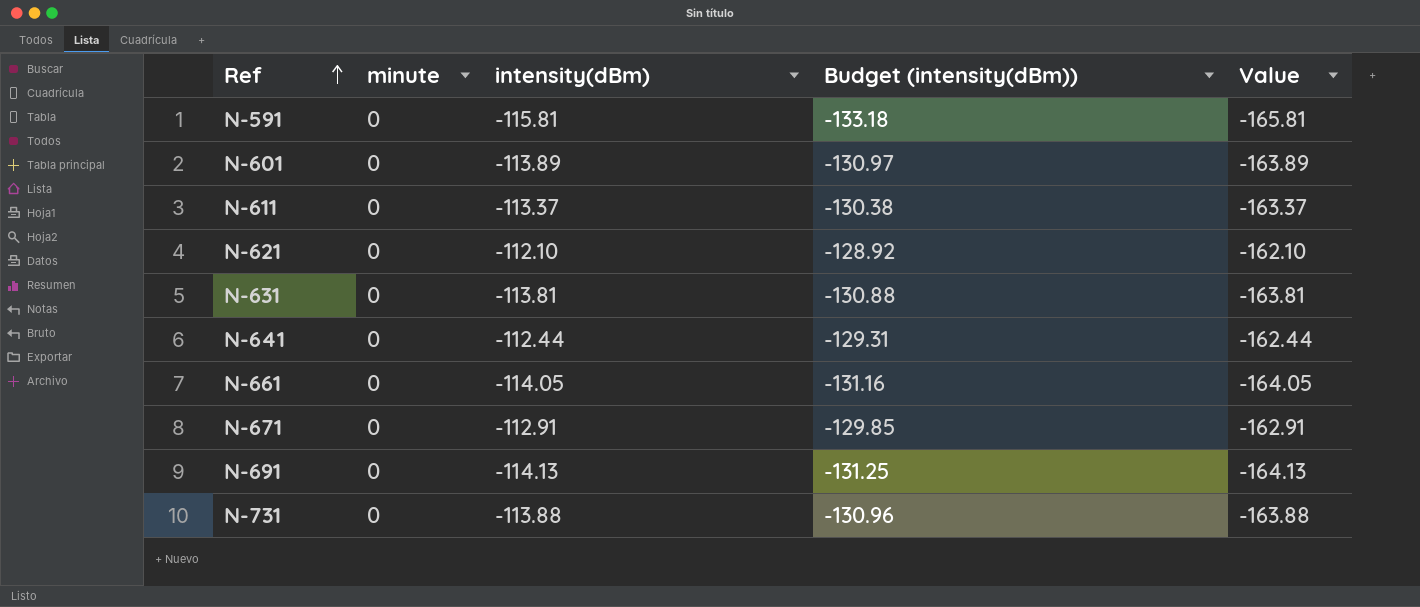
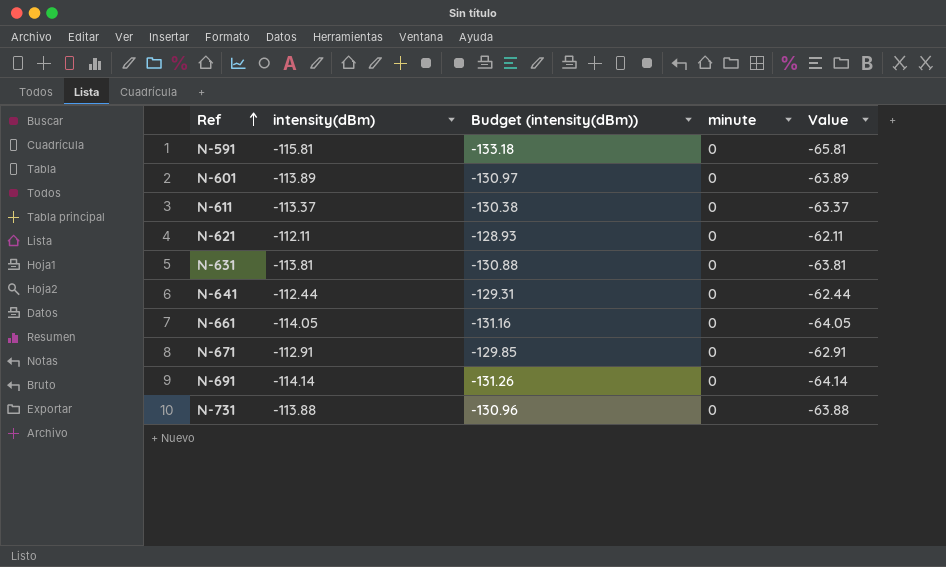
column minute | position: 2 -> 4
column Value | formula: [intensity(dBm)] - 50 -> [intensity(dBm)] + 50
N-621 | intensity(dBm): -112.10 -> -112.11
N-621 | Budget (intensity(dBm)): -128.92 -> -128.93
N-691 | intensity(dBm): -114.13 -> -114.14
N-691 | Budget (intensity(dBm)): -131.25 -> -131.26

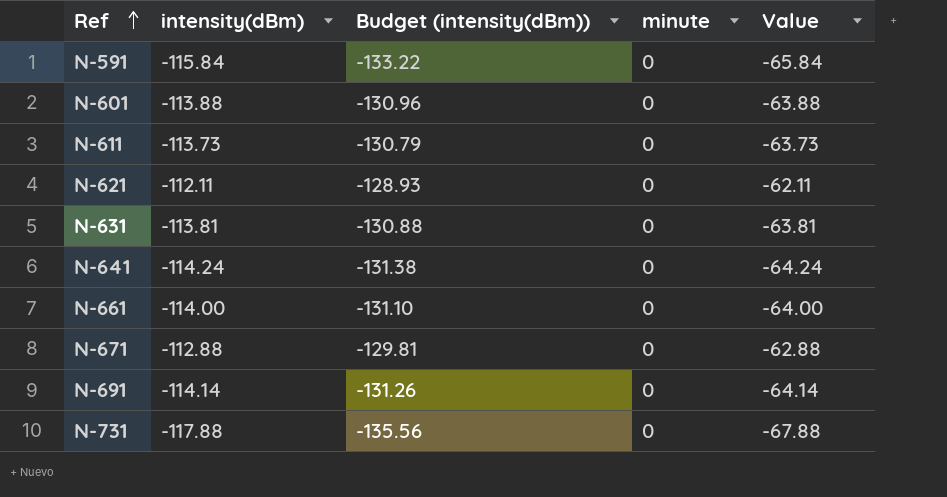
N-591 | intensity(dBm): -115.81 -> -115.84
N-591 | Budget (intensity(dBm)): -133.18 -> -133.22
N-591 | Value: -65.81 -> -65.84
N-601 | intensity(dBm): -113.89 -> -113.88
N-601 | Budget (intensity(dBm)): -130.97 -> -130.96
N-601 | Value: -63.89 -> -63.88
N-611 | intensity(dBm): -113.37 -> -113.73
N-611 | Budget (intensity(dBm)): -130.38 -> -130.79
N-611 | Value: -63.37 -> -63.73
N-641 | intensity(dBm): -112.44 -> -114.24
N-641 | Budget (intensity(dBm)): -129.31 -> -131.38
N-641 | Value: -62.44 -> -64.24
N-661 | intensity(dBm): -114.05 -> -114.00
N-661 | Budget (intensity(dBm)): -131.16 -> -131.10
N-661 | Value: -64.05 -> -64.00
N-671 | intensity(dBm): -112.91 -> -112.88
N-671 | Budget (intensity(dBm)): -129.85 -> -129.81
N-671 | Value: -62.91 -> -62.88
N-731 | intensity(dBm): -113.88 -> -117.88
N-731 | Budget (intensity(dBm)): -130.96 -> -135.56
N-731 | Value: -63.88 -> -67.88

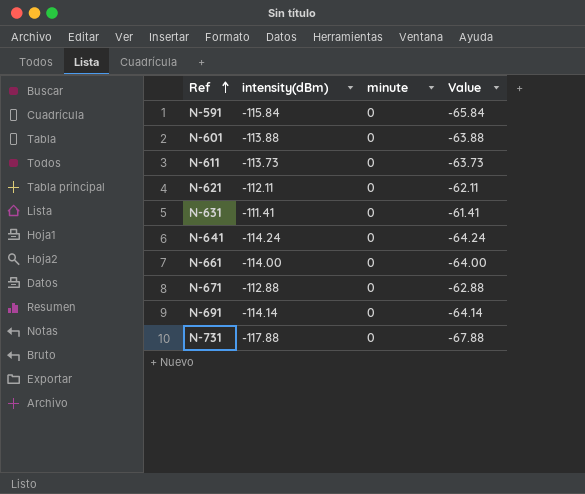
column Budget (intensity(dBm)) | formula: [intensity(dBm)] * 1.15 -> none
N-631 | intensity(dBm): -113.81 -> -111.41
N-631 | Value: -63.81 -> -61.41

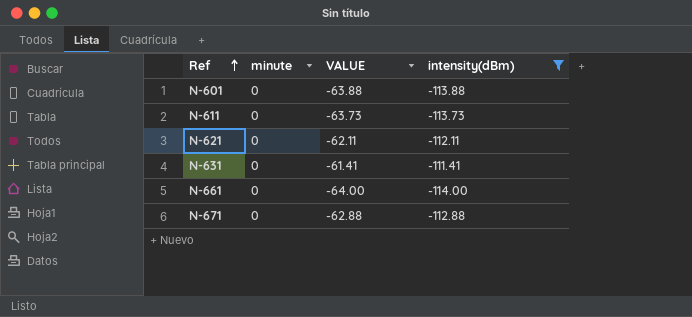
filter: none -> intensity(dBm) >= -114.00
column name: Value -> VALUE
column intensity(dBm) | position: 2 -> 4

